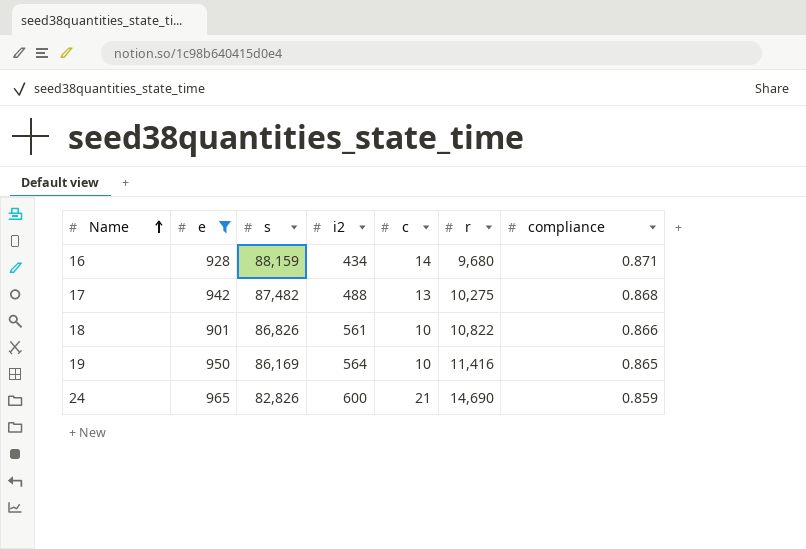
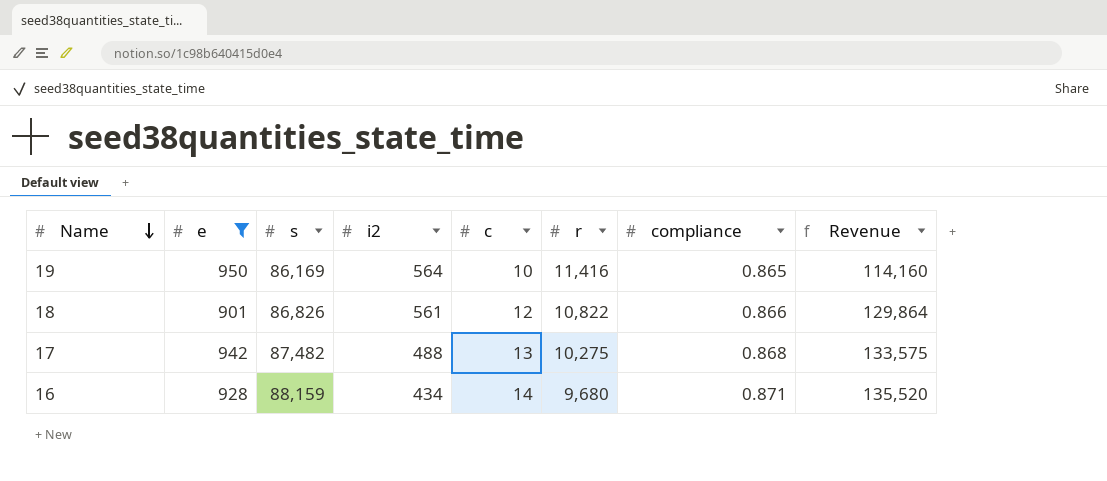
row order: Name ascending -> Name descending
column Revenue | formula: none -> [c] * [r]
row 24: 965 | 82,826 | 600 | 21 | 14,690 | 0.859 -> none
18 | c: 10 -> 12

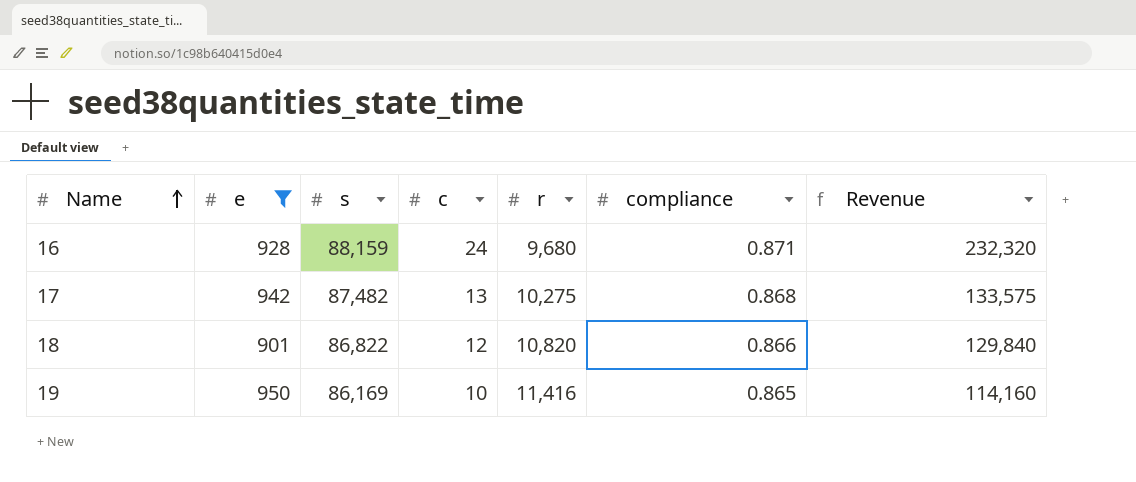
row order: Name descending -> Name ascending
column i2 | position: 4 -> none
16 | c: 14 -> 24
16 | Revenue: 135,520 -> 232,320
18 | s: 86,826 -> 86,822
18 | r: 10,822 -> 10,820
18 | Revenue: 129,864 -> 129,840

